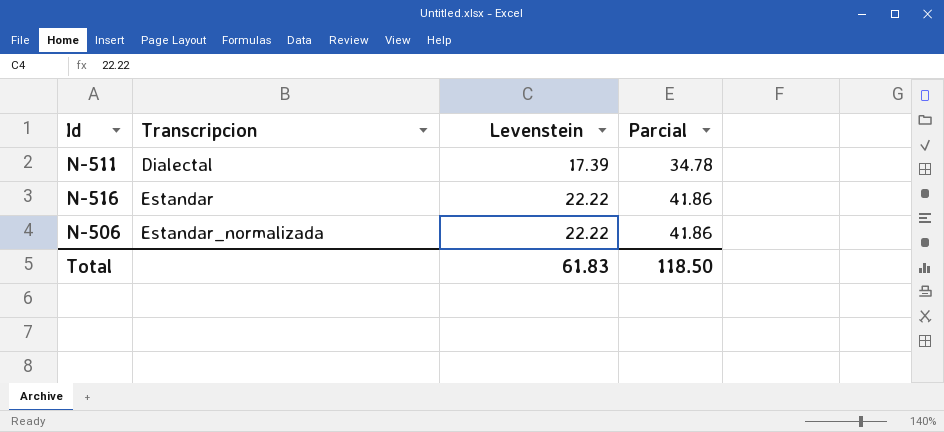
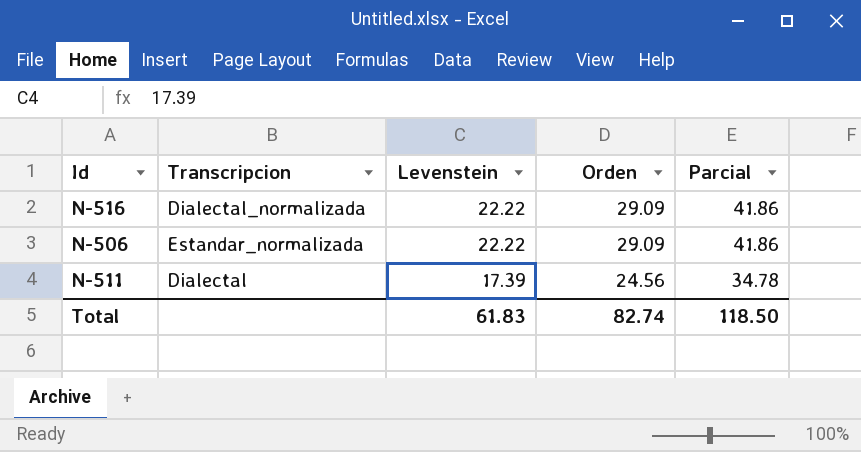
row order: Transcripcion ascending -> Levenstein descending
column Orden | position: none -> 4
N-516 | Transcripcion: Estandar -> Dialectal_normalizada

